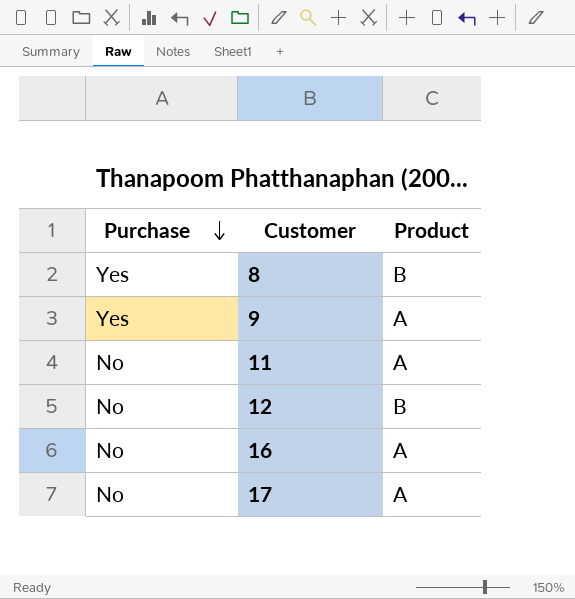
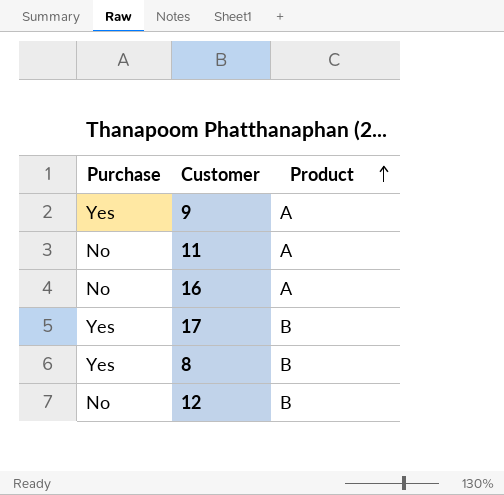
row order: Purchase descending -> Product ascending
17 | Purchase: No -> Yes
17 | Product: A -> B

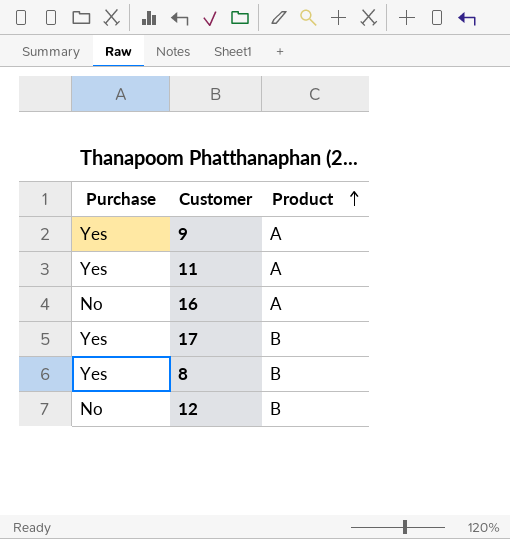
11 | Purchase: No -> Yes

